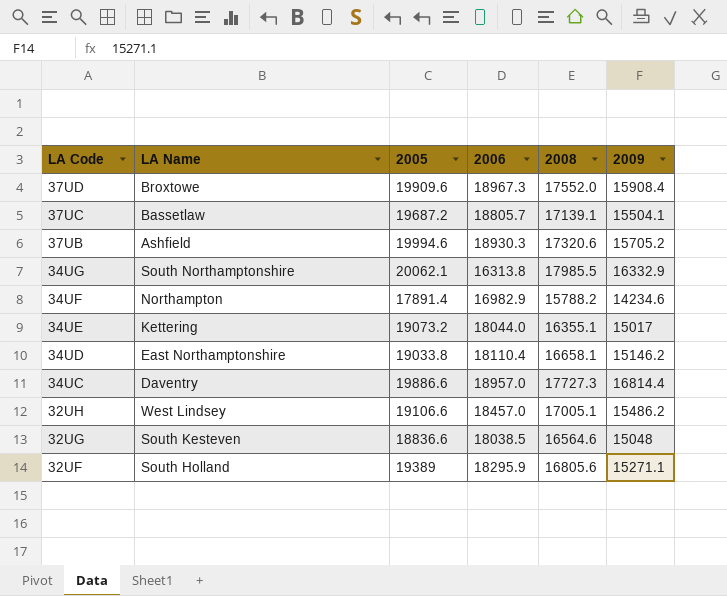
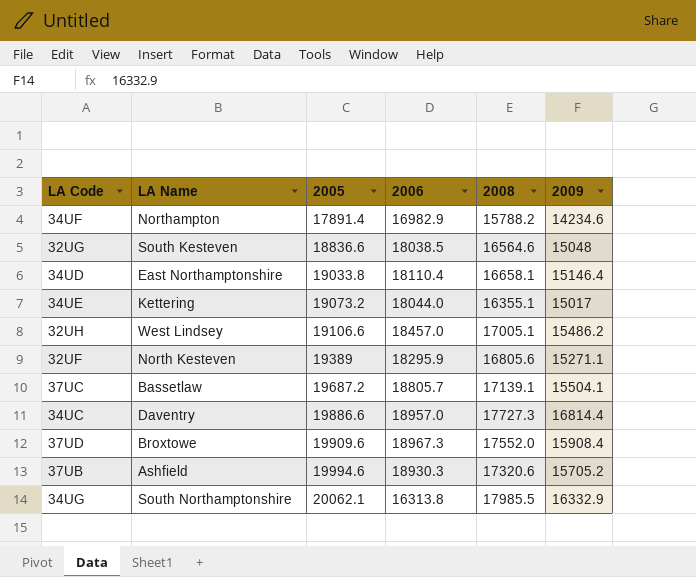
row order: LA Code descending -> 2005 ascending
34UD | 2009: 15146.2 -> 15146.4
32UF | LA Name: South Holland -> North Kesteven

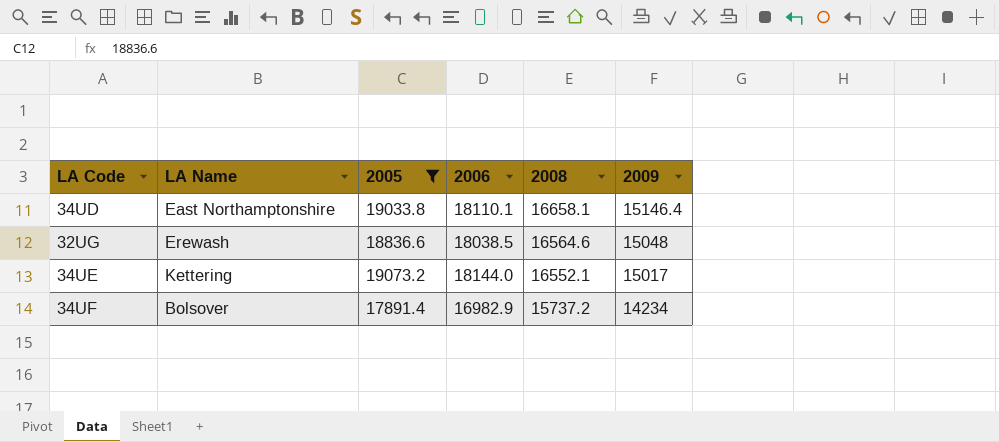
filter: none -> 2005 <= 19073.2
row order: 2005 ascending -> 2008 descending
34UD | 2006: 18110.4 -> 18110.1
32UG | LA Name: South Kesteven -> Erewash
34UE | 2006: 18044.0 -> 18144.0
34UE | 2008: 16355.1 -> 16552.1
34UF | LA Name: Northampton -> Bolsover
34UF | 2008: 15788.2 -> 15737.2
34UF | 2009: 14234.6 -> 14234

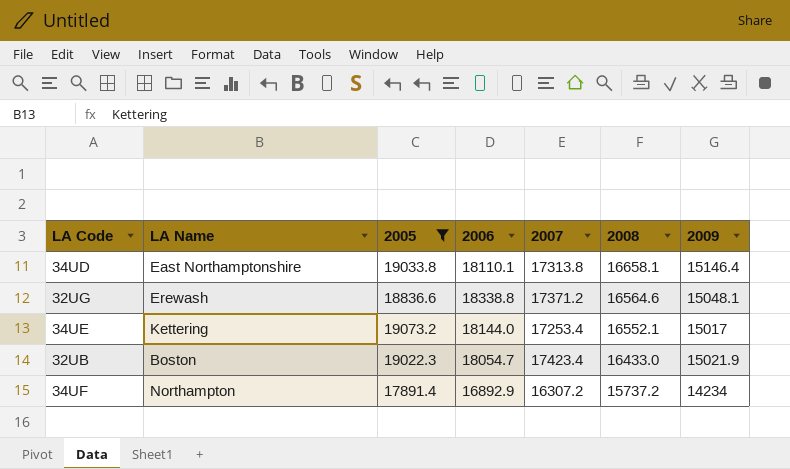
column 2007 | position: none -> 5
32UG | 2006: 18038.5 -> 18338.8
32UG | 2009: 15048 -> 15048.1
row 32UB: none -> Boston | 19022.3 | 18054.7 | 17423.4 | 16433.0 | 15021.9
34UF | LA Name: Bolsover -> Northampton
34UF | 2006: 16982.9 -> 16892.9

